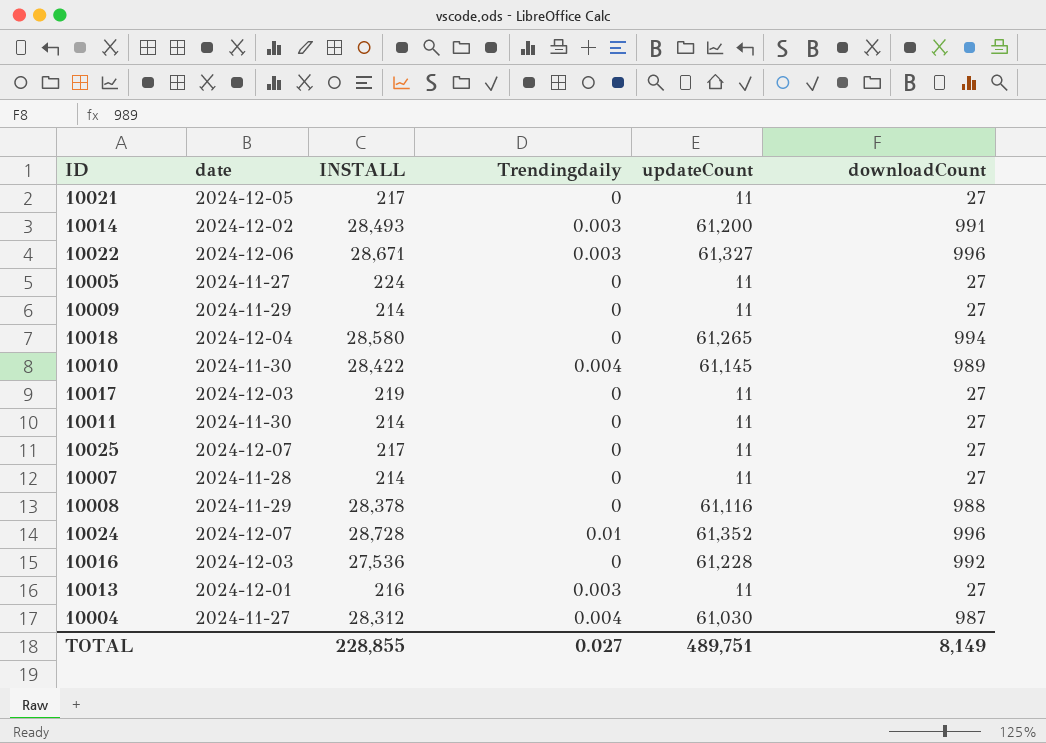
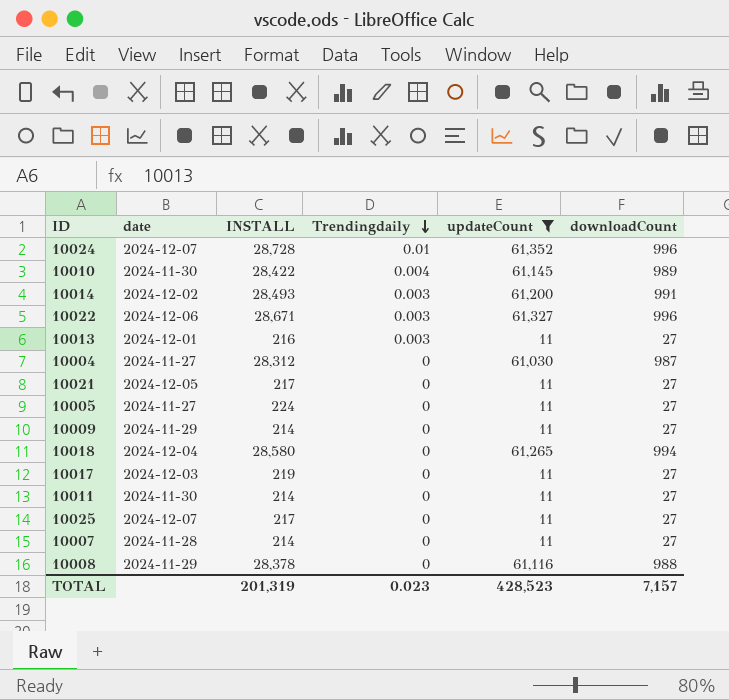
filter: none -> updateCount != 61,228
row order: none -> Trendingdaily descending
10004 | Trendingdaily: 0.004 -> 0
TOTAL | INSTALL: 228,855 -> 201,319
TOTAL | Trendingdaily: 0.027 -> 0.023
TOTAL | updateCount: 489,751 -> 428,523
TOTAL | downloadCount: 8,149 -> 7,157

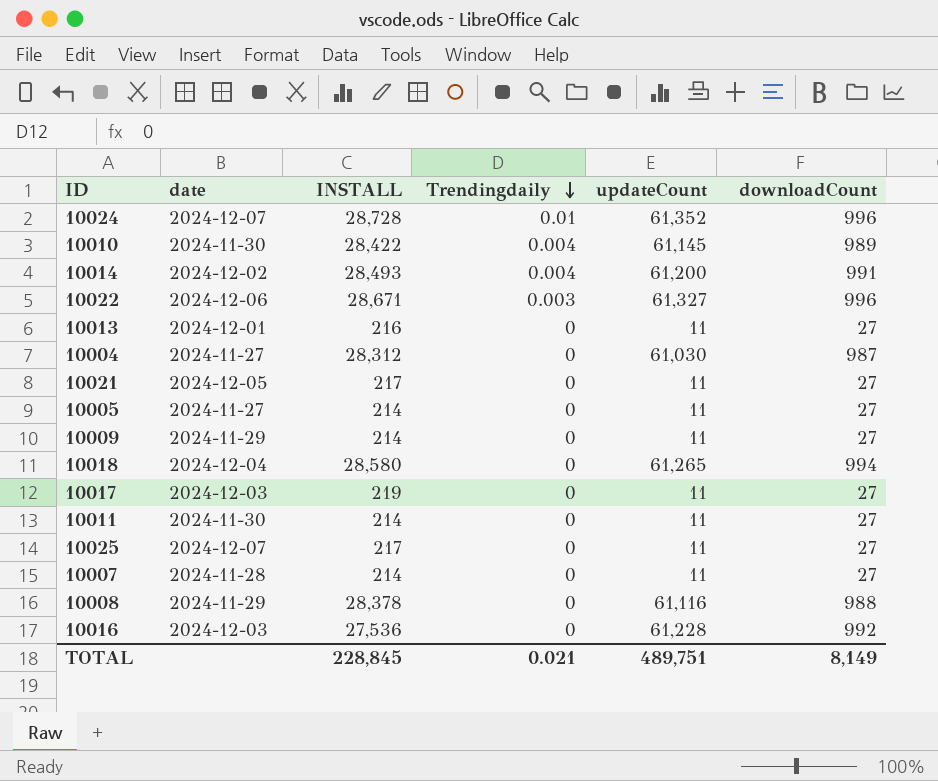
filter: updateCount != 61,228 -> none
10014 | Trendingdaily: 0.003 -> 0.004
10013 | Trendingdaily: 0.003 -> 0
10005 | INSTALL: 224 -> 214
TOTAL | INSTALL: 201,319 -> 228,845
TOTAL | Trendingdaily: 0.023 -> 0.021
TOTAL | updateCount: 428,523 -> 489,751
TOTAL | downloadCount: 7,157 -> 8,149

